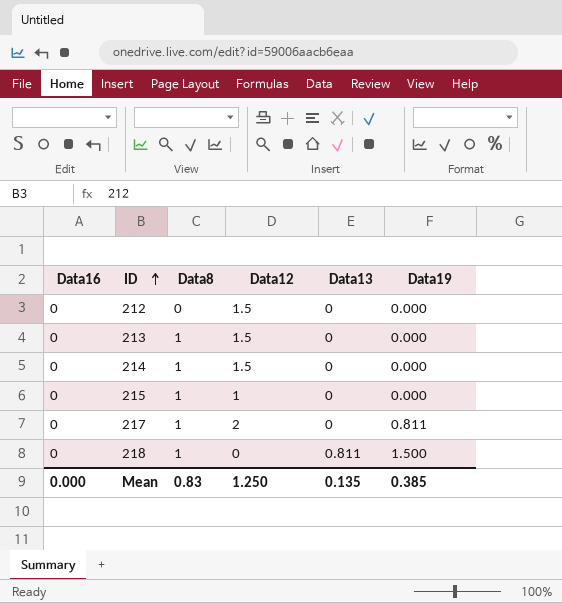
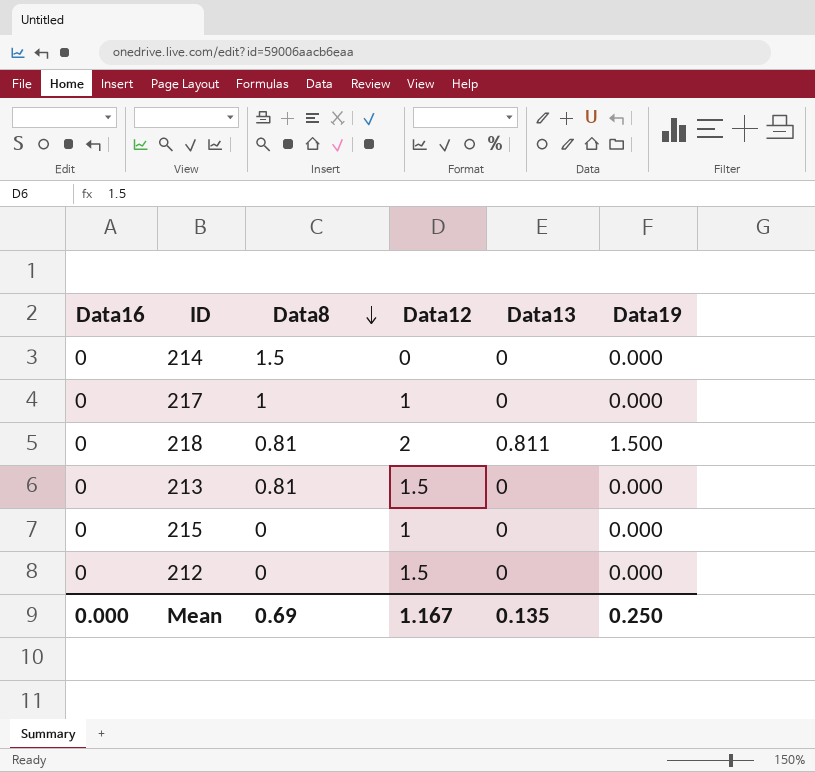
row order: ID ascending -> Data8 descending
214 | Data8: 1 -> 1.5
214 | Data12: 1.5 -> 0
217 | Data12: 2 -> 1
217 | Data19: 0.811 -> 0.000
218 | Data8: 1 -> 0.81
218 | Data12: 0 -> 2
213 | Data8: 1 -> 0.81
215 | Data8: 1 -> 0
Mean | Data8: 0.83 -> 0.69
Mean | Data12: 1.250 -> 1.167
Mean | Data19: 0.385 -> 0.250

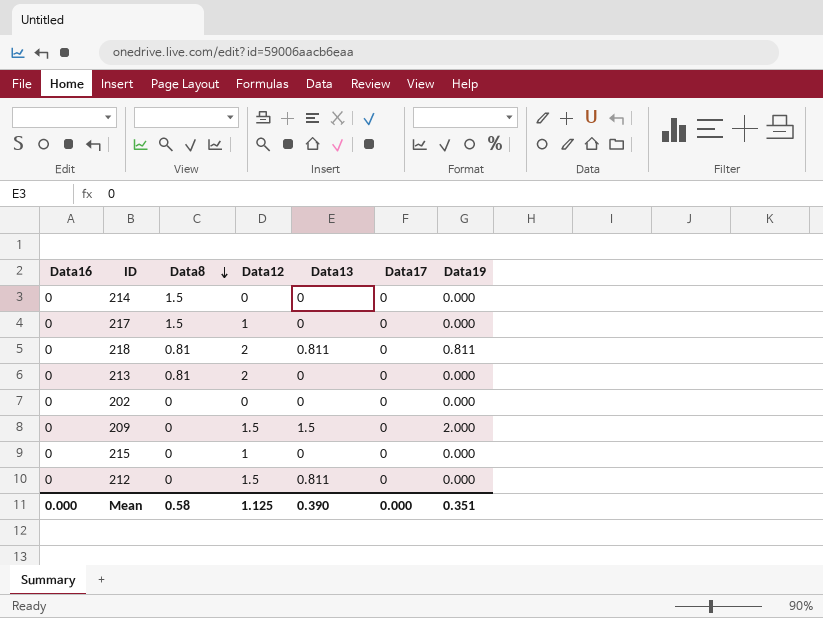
column Data17 | position: none -> 6
217 | Data8: 1 -> 1.5
218 | Data19: 1.500 -> 0.811
213 | Data12: 1.5 -> 2
row 202: none -> 0 | 0 | 0 | 0 | 0 | 0.000
row 209: none -> 0 | 0 | 1.5 | 1.5 | 0 | 2.000
212 | Data13: 0 -> 0.811
Mean | Data8: 0.69 -> 0.58
Mean | Data12: 1.167 -> 1.125
Mean | Data13: 0.135 -> 0.390
Mean | Data19: 0.250 -> 0.351

